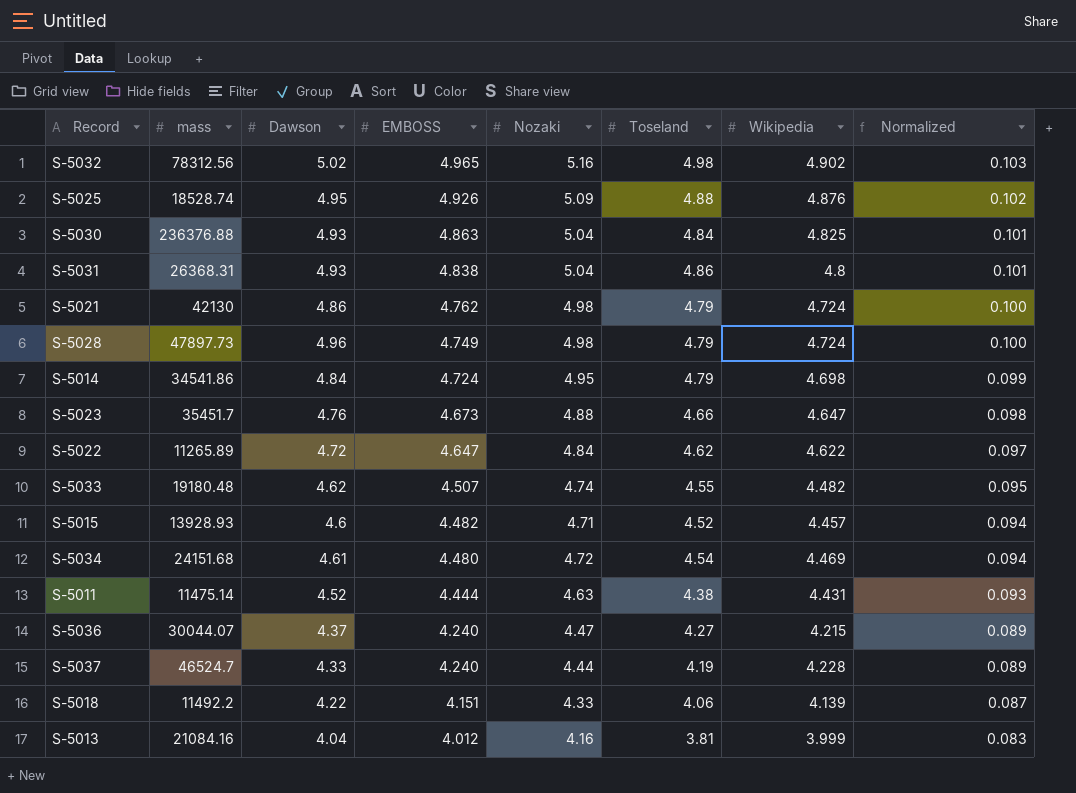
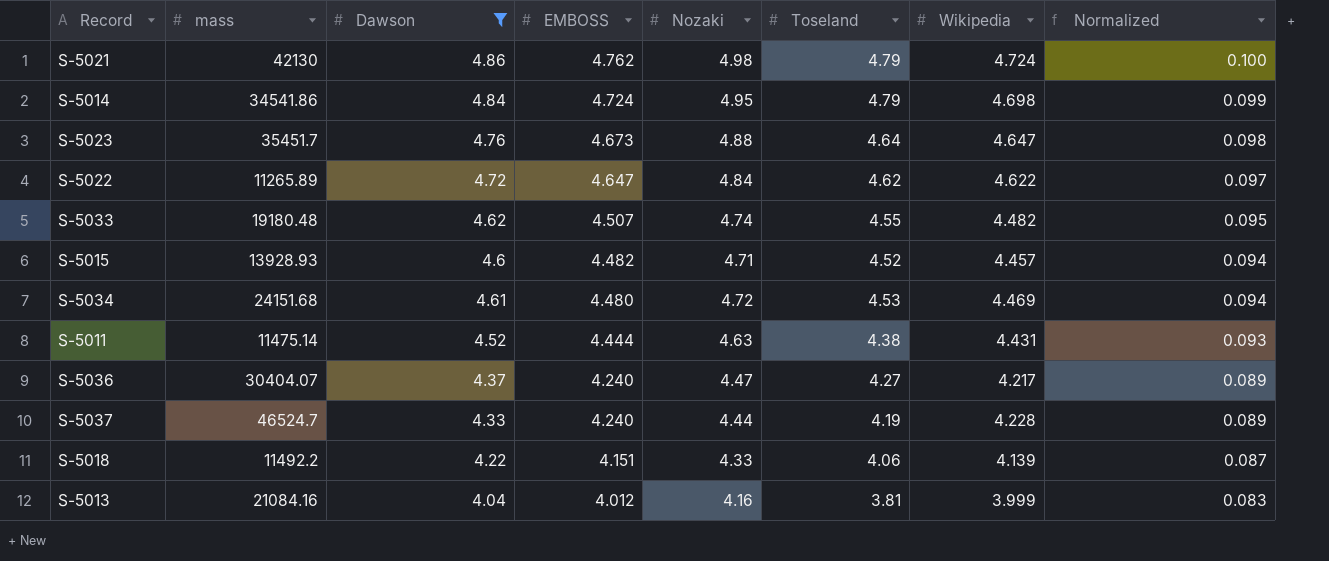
filter: none -> Dawson <= 4.86
S-5023 | Toseland: 4.66 -> 4.64
S-5034 | Toseland: 4.54 -> 4.53
S-5036 | mass: 30044.07 -> 30404.07
S-5036 | Wikipedia: 4.215 -> 4.217

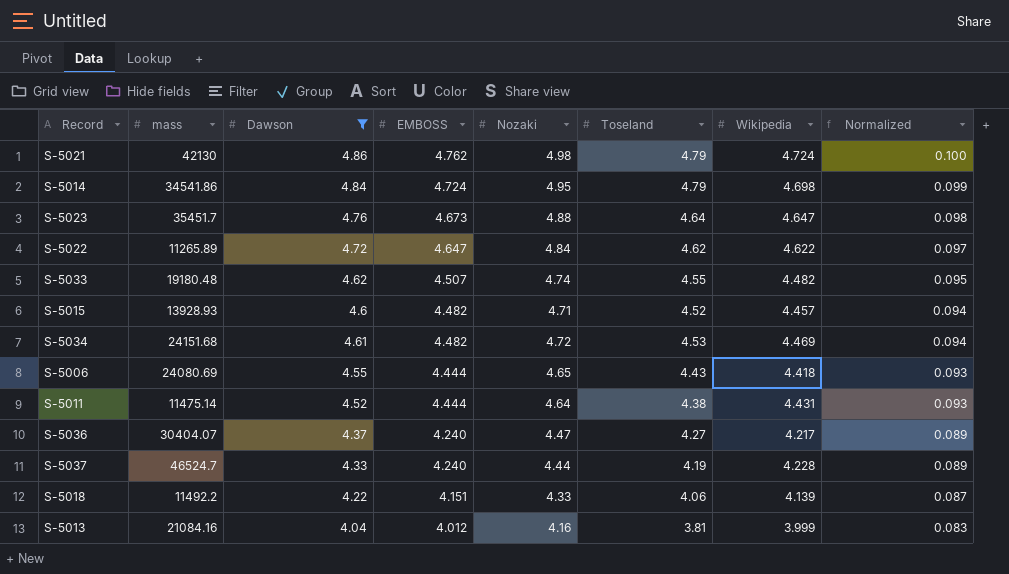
S-5034 | EMBOSS: 4.480 -> 4.482
row S-5006: none -> 24080.69 | 4.55 | 4.444 | 4.65 | 4.43 | 4.418 | 0.093
S-5011 | Nozaki: 4.63 -> 4.64

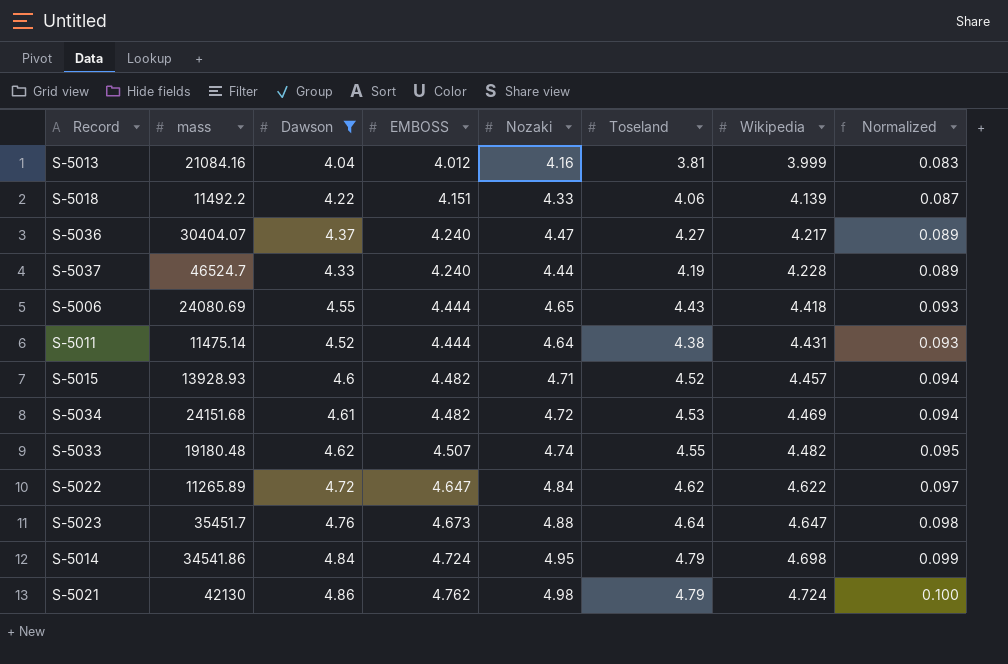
row order: EMBOSS descending -> EMBOSS ascending

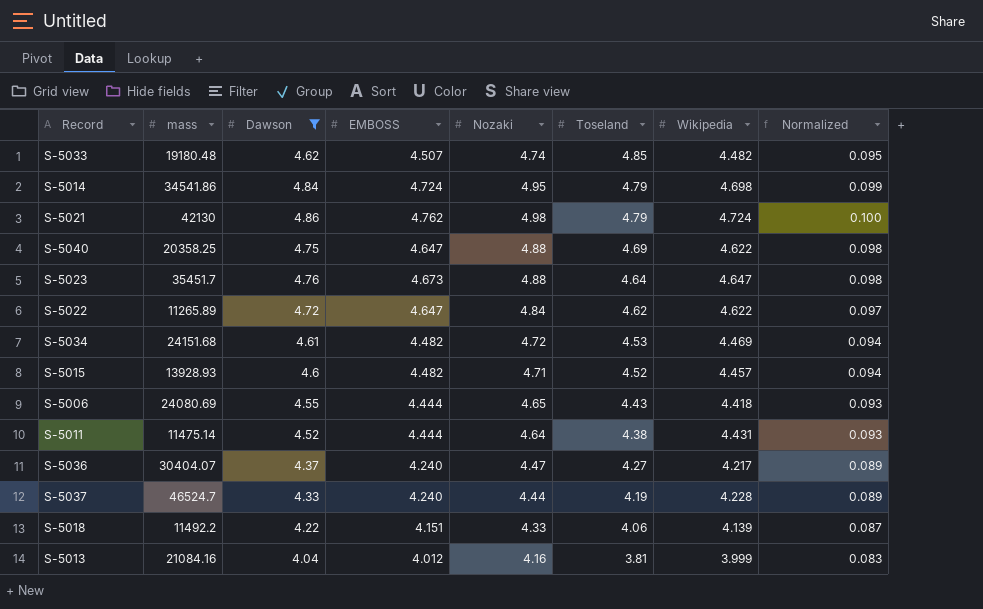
row order: EMBOSS ascending -> Toseland descending
S-5033 | Toseland: 4.55 -> 4.85
row S-5040: none -> 20358.25 | 4.75 | 4.647 | 4.88 | 4.69 | 4.622 | 0.098

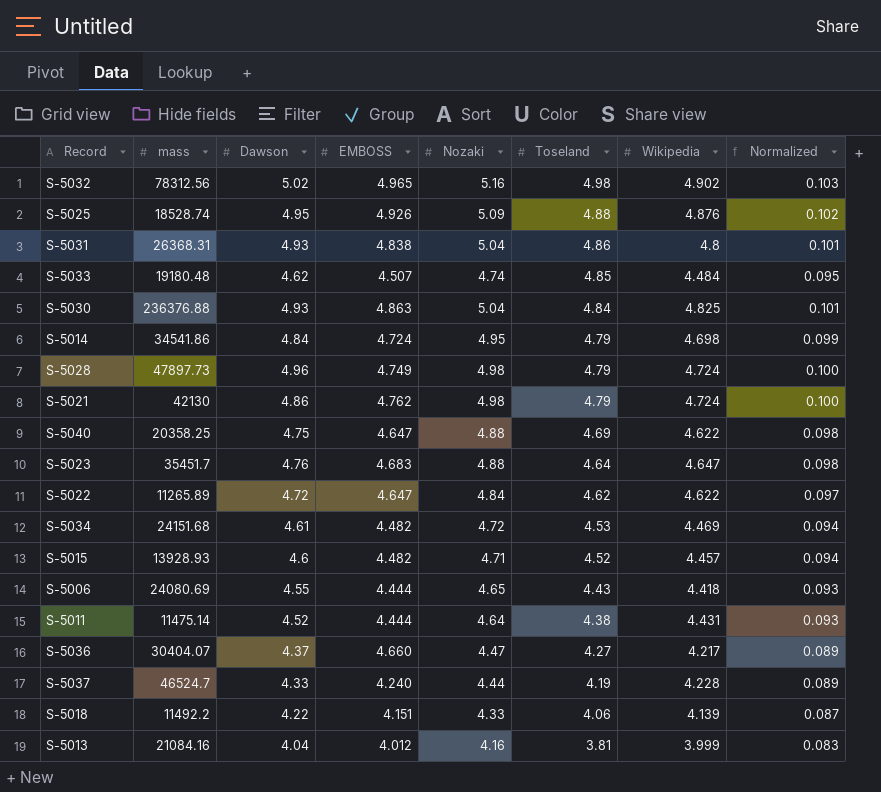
filter: Dawson <= 4.86 -> none
S-5033 | Wikipedia: 4.482 -> 4.484
S-5023 | EMBOSS: 4.673 -> 4.683
S-5036 | EMBOSS: 4.240 -> 4.660

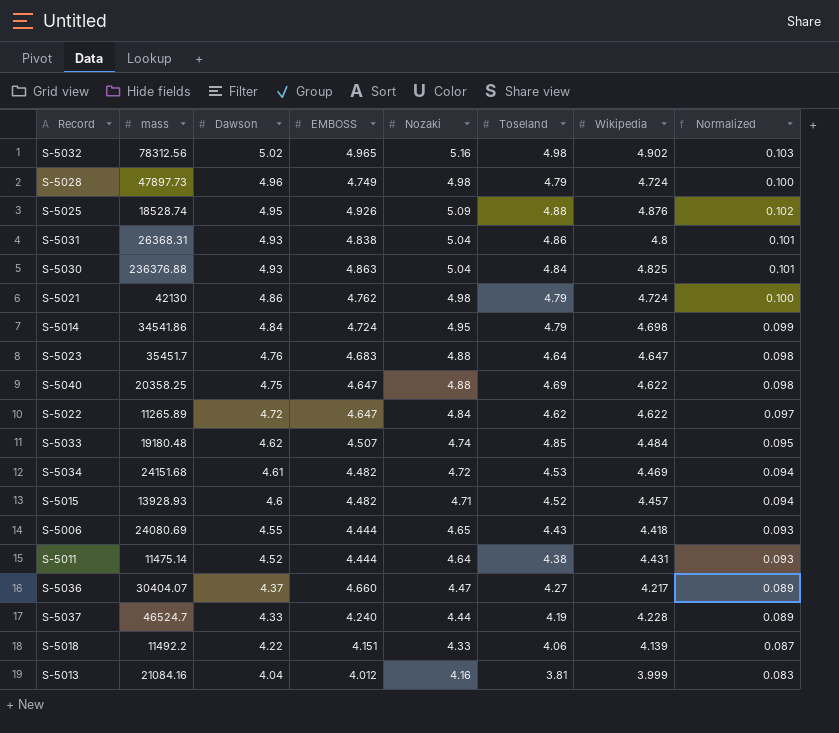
row order: Toseland descending -> Dawson descending

